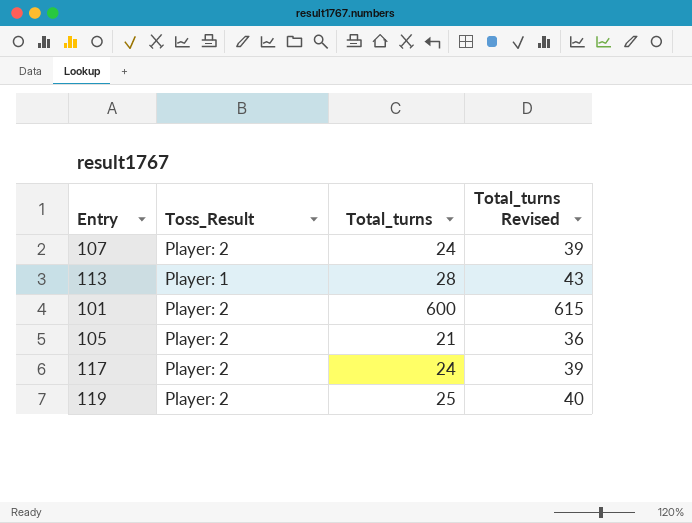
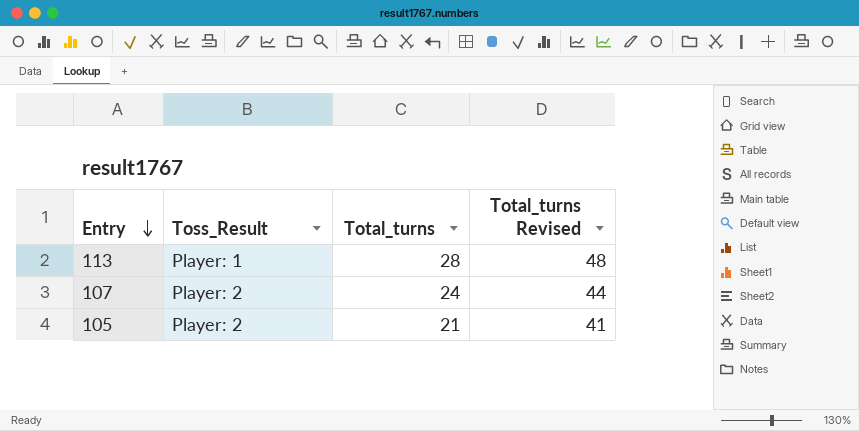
row order: none -> Entry descending
column Total_turns Revised | formula: [Total_turns] + 15 -> [Total_turns] + 20
row 101: Player: 2 | 600 | 615 -> none
row 117: Player: 2 | 24 | 39 -> none
row 119: Player: 2 | 25 | 40 -> none

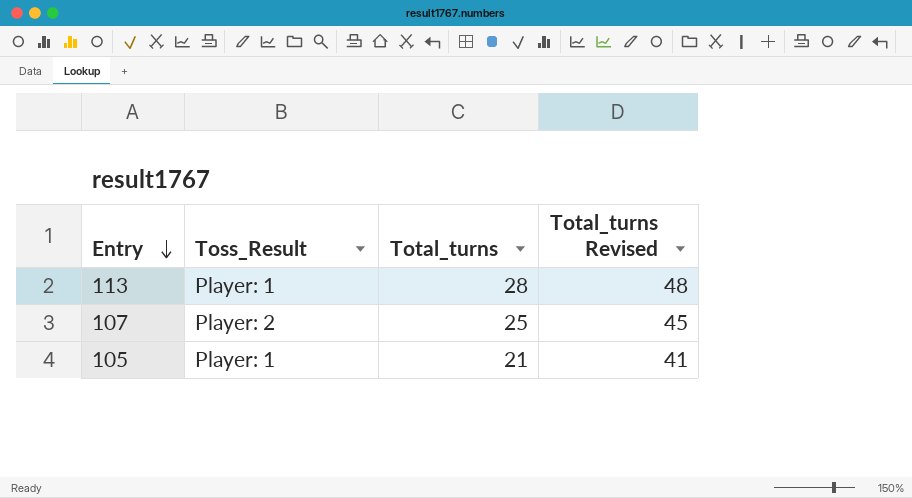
107 | Total_turns: 24 -> 25
107 | Total_turns Revised: 44 -> 45
105 | Toss_Result: Player: 2 -> Player: 1

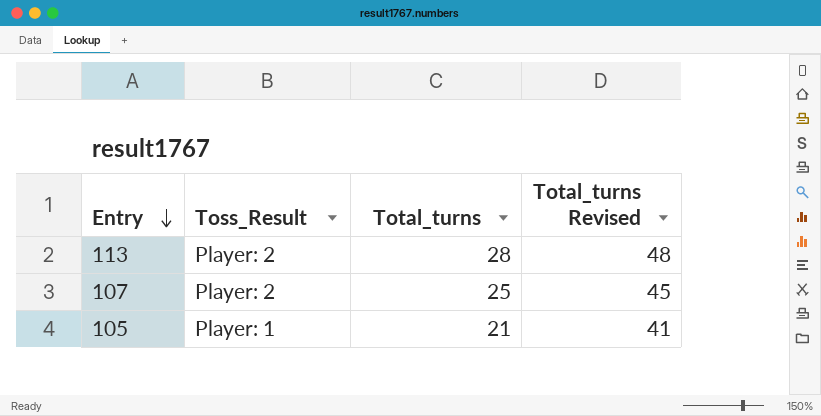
113 | Toss_Result: Player: 1 -> Player: 2

